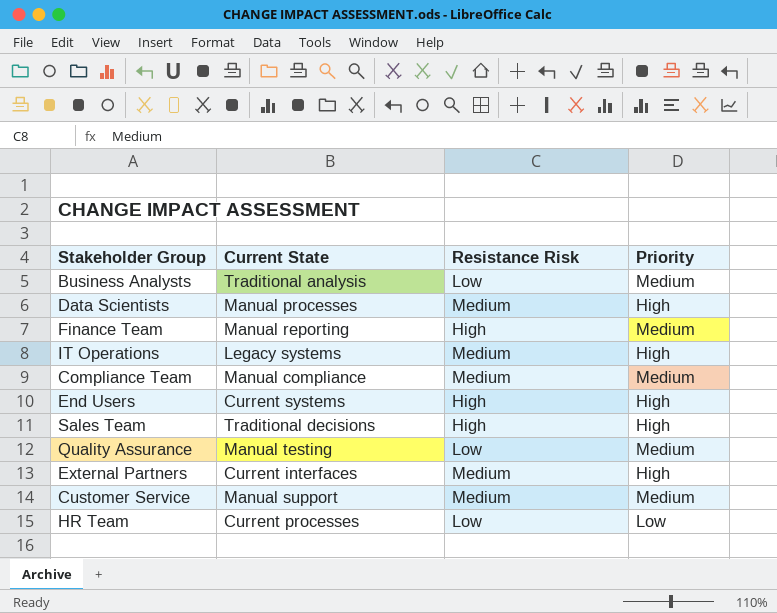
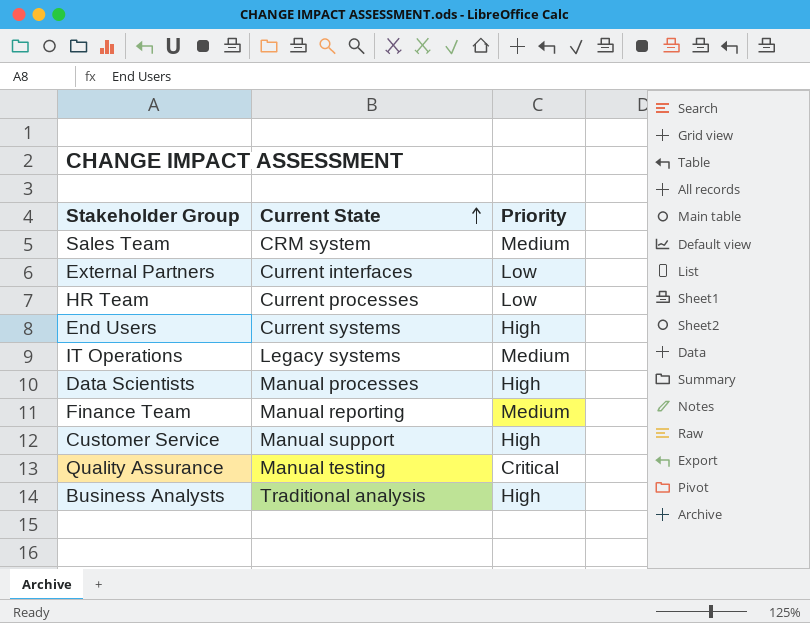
row order: none -> Current State ascending
column Resistance Risk | position: 3 -> none
row Compliance Team: Manual compliance | Medium | Medium -> none
Sales Team | Current State: Traditional decisions -> CRM system
Sales Team | Priority: High -> Medium
External Partners | Priority: High -> Low
IT Operations | Priority: High -> Medium
Customer Service | Priority: Medium -> High
Quality Assurance | Priority: Medium -> Critical
Business Analysts | Priority: Medium -> High

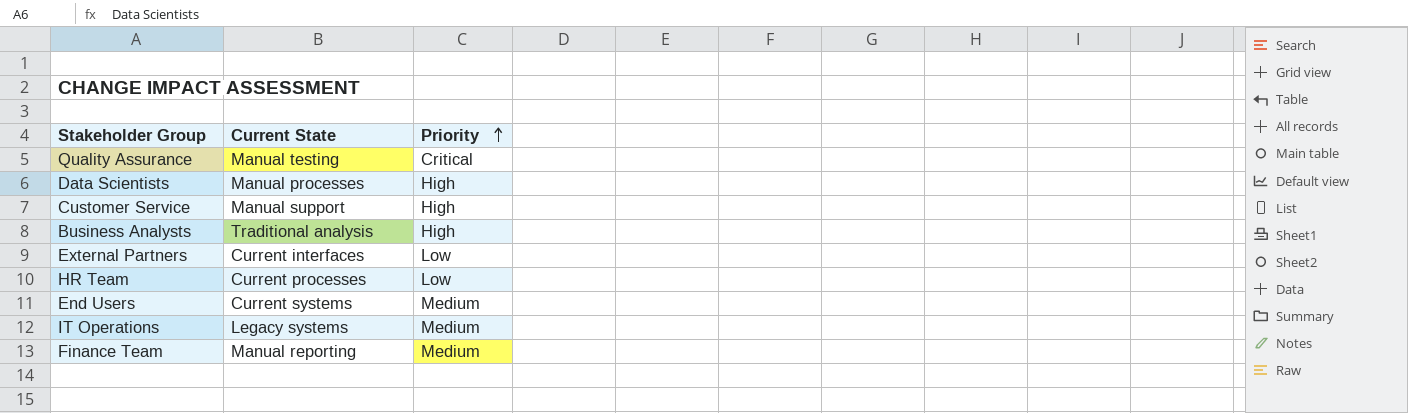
row order: Current State ascending -> Priority ascending
row Sales Team: CRM system | Medium -> none
End Users | Priority: High -> Medium

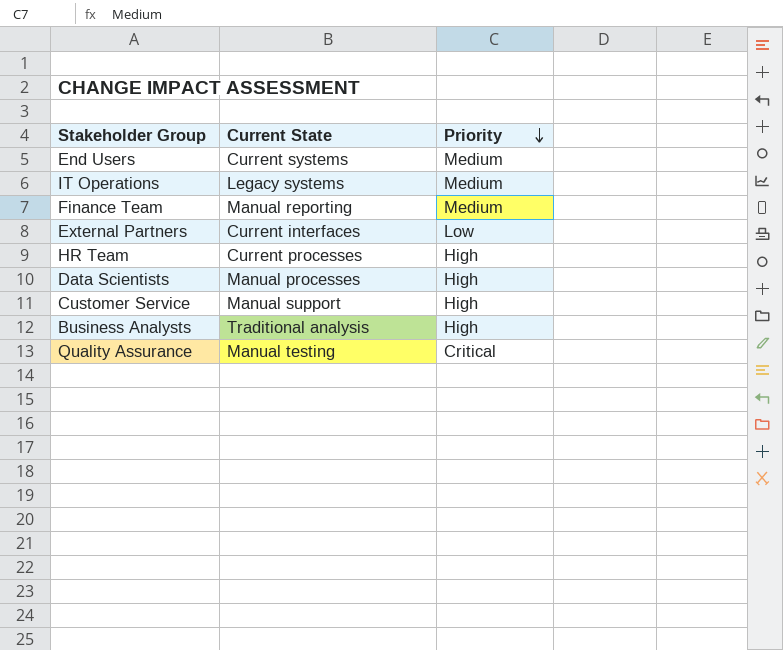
row order: Priority ascending -> Priority descending
HR Team | Priority: Low -> High

